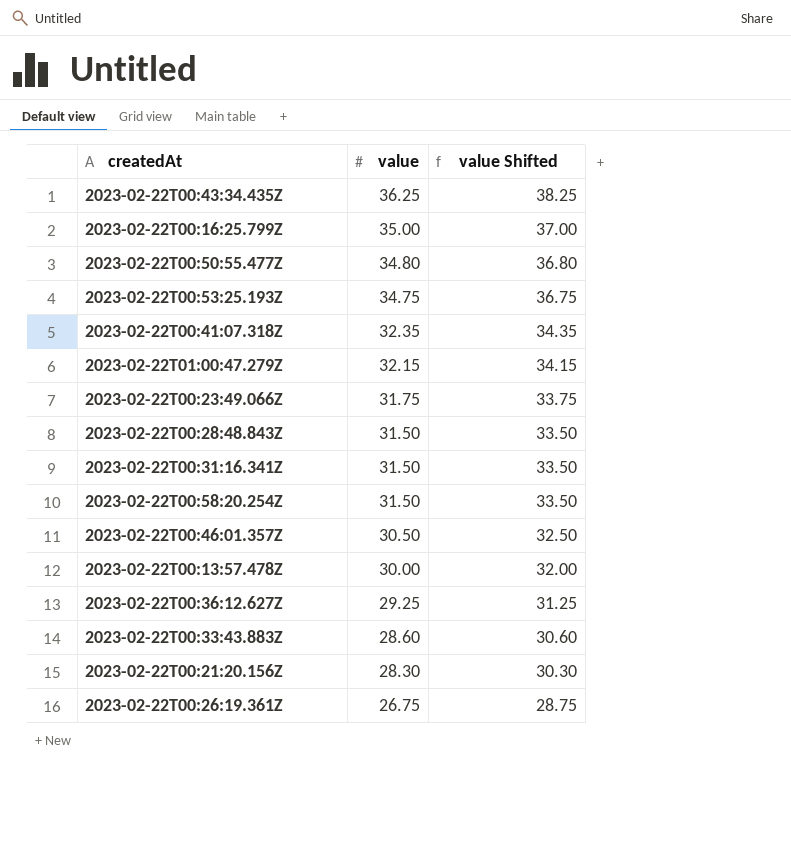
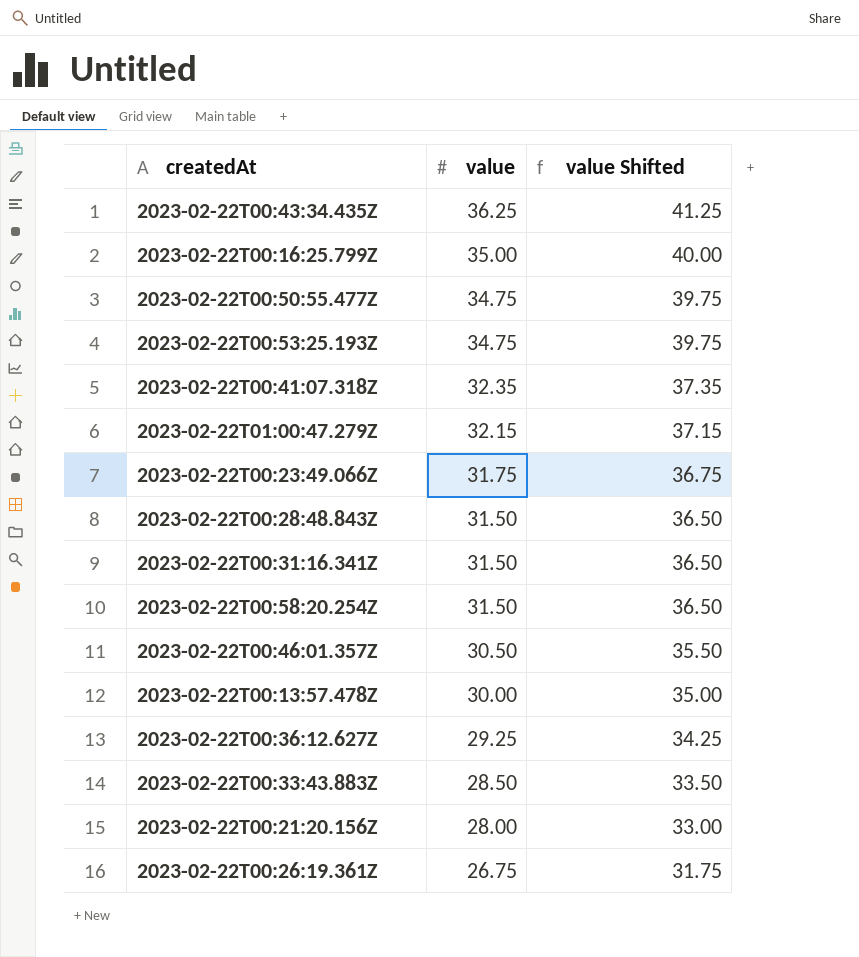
column value Shifted | formula: [value] + 2 -> [value] + 5
2023-02-22T00:50:55.477Z | value: 34.80 -> 34.75
2023-02-22T00:33:43.883Z | value: 28.60 -> 28.50
2023-02-22T00:21:20.156Z | value: 28.30 -> 28.00

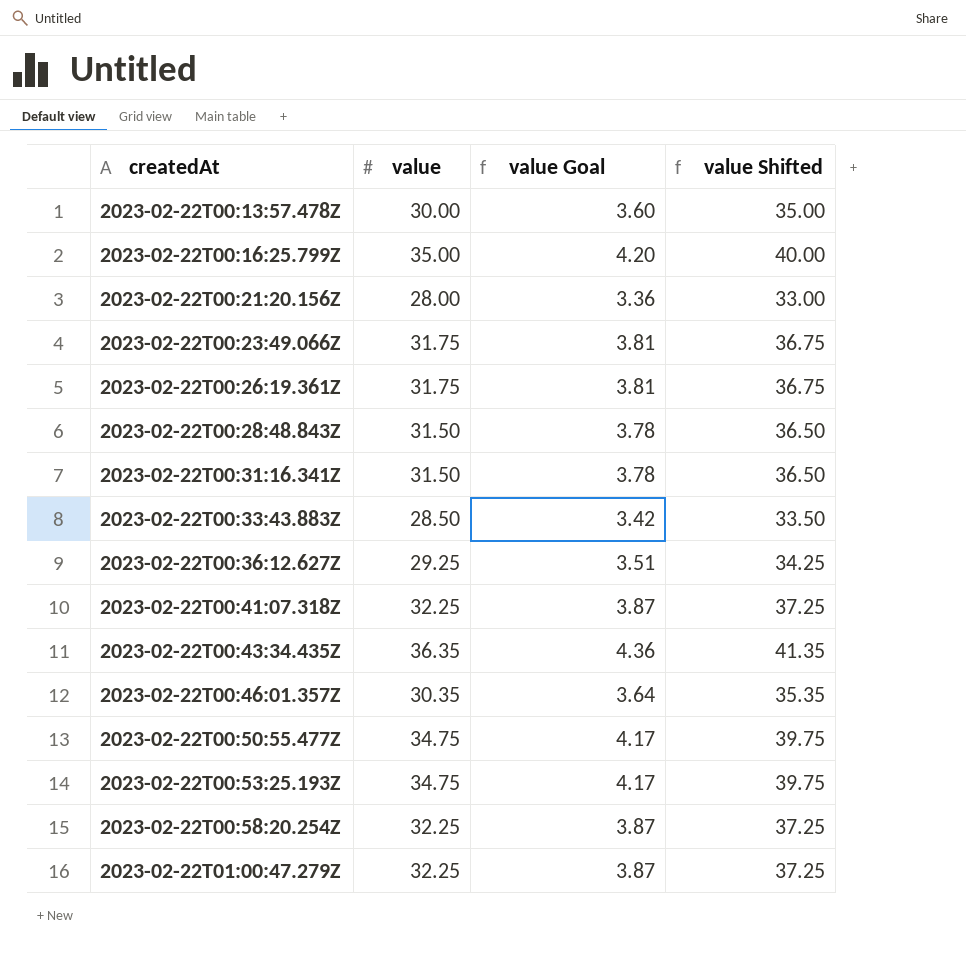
row order: value descending -> createdAt ascending
column value Goal | formula: none -> [value] * 0.12
2023-02-22T00:26:19.361Z | value: 26.75 -> 31.75
2023-02-22T00:26:19.361Z | value Shifted: 31.75 -> 36.75
2023-02-22T00:41:07.318Z | value: 32.35 -> 32.25
2023-02-22T00:41:07.318Z | value Shifted: 37.35 -> 37.25
2023-02-22T00:43:34.435Z | value: 36.25 -> 36.35
2023-02-22T00:43:34.435Z | value Shifted: 41.25 -> 41.35
2023-02-22T00:46:01.357Z | value: 30.50 -> 30.35
2023-02-22T00:46:01.357Z | value Shifted: 35.50 -> 35.35
2023-02-22T00:58:20.254Z | value: 31.50 -> 32.25
2023-02-22T00:58:20.254Z | value Shifted: 36.50 -> 37.25
2023-02-22T01:00:47.279Z | value: 32.15 -> 32.25
2023-02-22T01:00:47.279Z | value Shifted: 37.15 -> 37.25

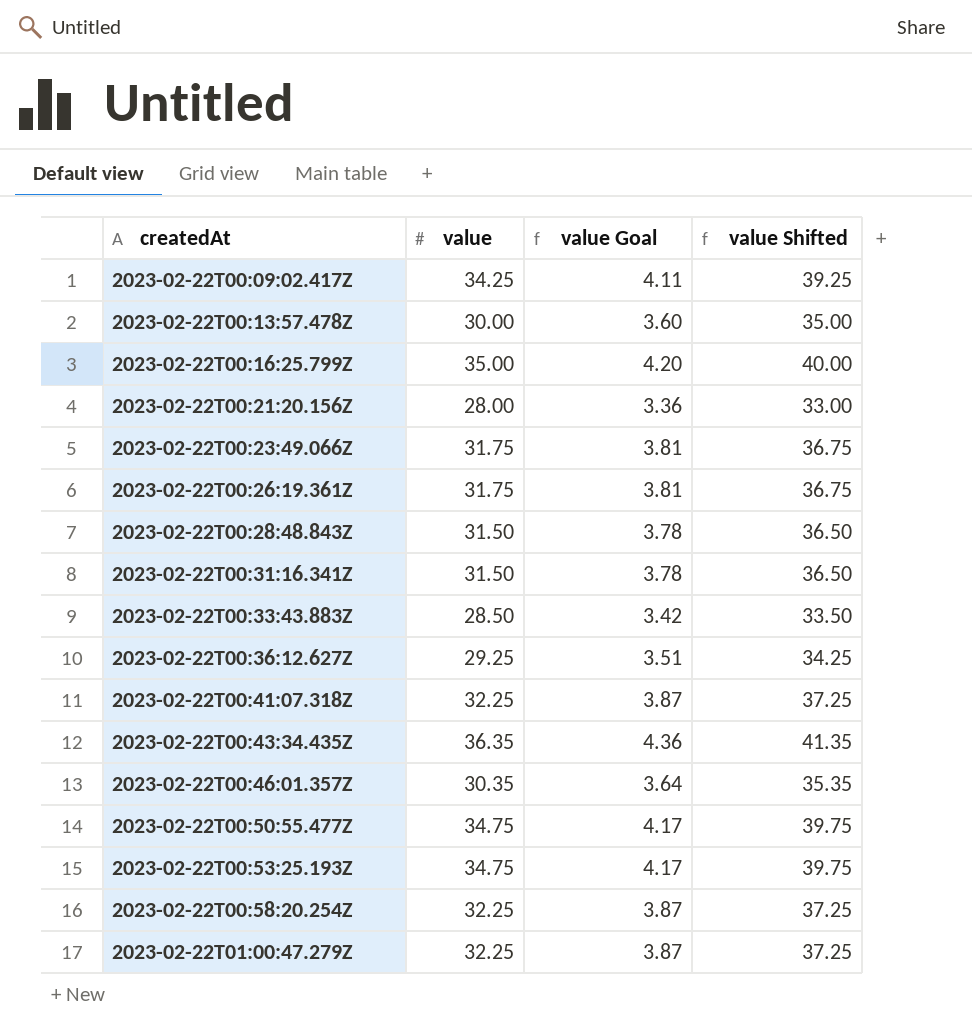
row 2023-02-22T00:09:02.417Z: none -> 34.25 | 4.11 | 39.25

